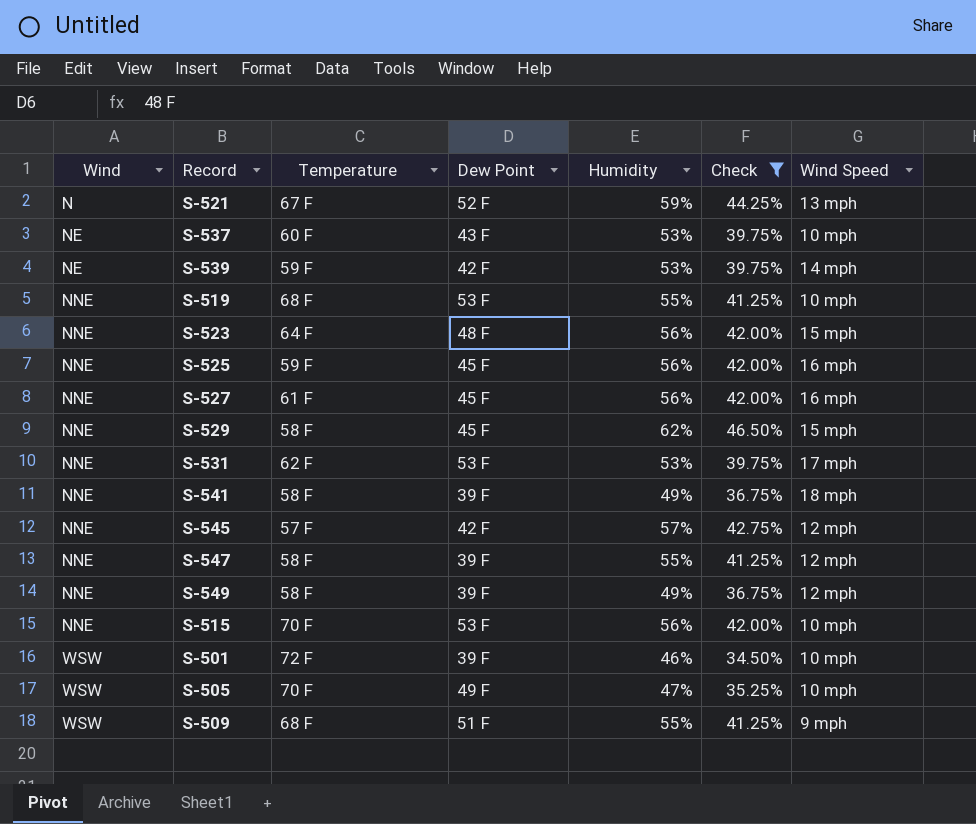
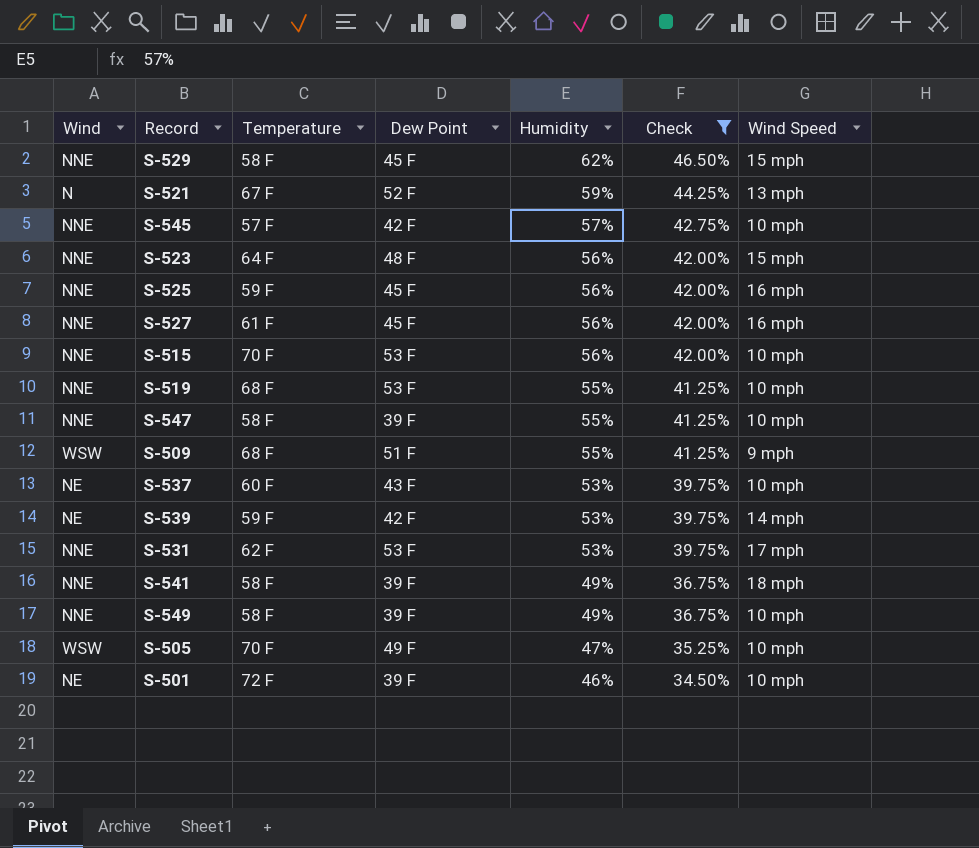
row order: Wind ascending -> Humidity descending
S-545 | Wind Speed: 12 mph -> 10 mph
S-547 | Wind Speed: 12 mph -> 10 mph
S-549 | Wind Speed: 12 mph -> 10 mph
S-501 | Wind: WSW -> NE

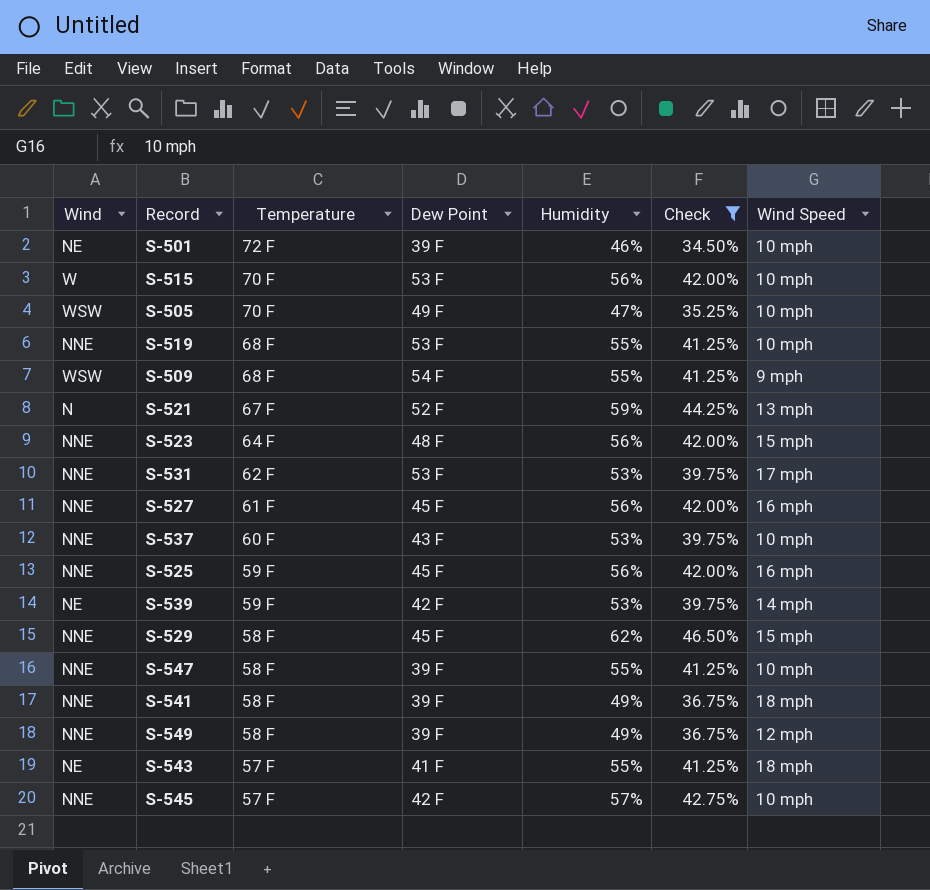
row order: Humidity descending -> Temperature descending
S-515 | Wind: NNE -> W
S-509 | Dew Point: 51 F -> 54 F
S-537 | Wind: NE -> NNE
S-549 | Wind Speed: 10 mph -> 12 mph
row S-543: none -> NE | 57 F | 41 F | 55% | 41.25% | 18 mph

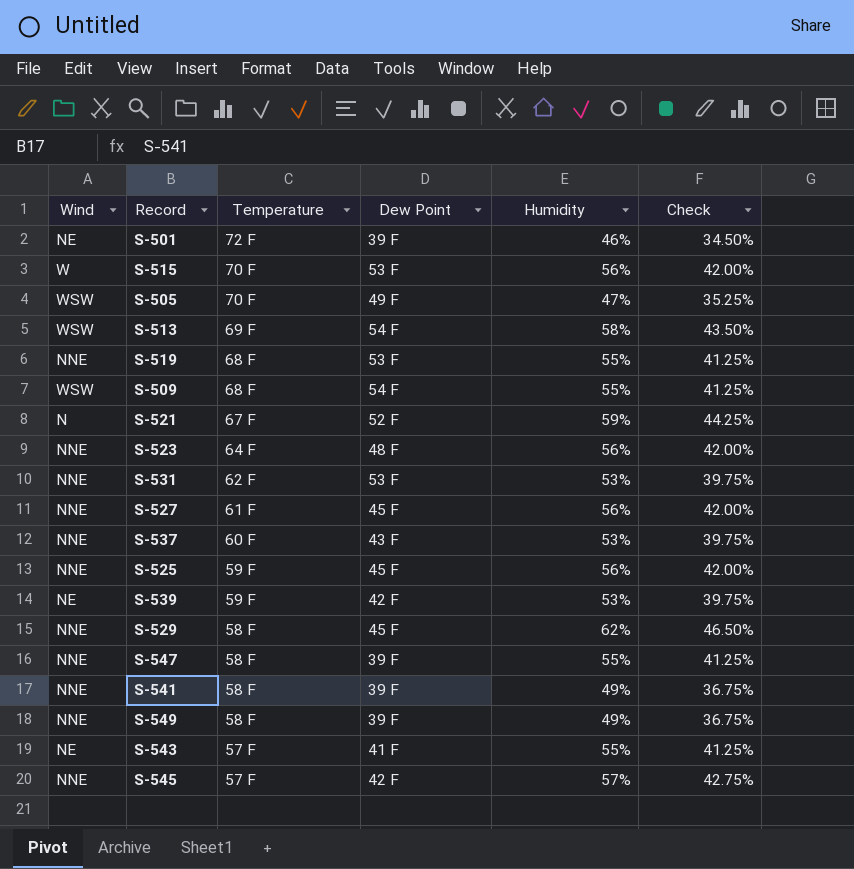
filter: Check != 43.50% -> none
column Wind Speed | position: 7 -> none

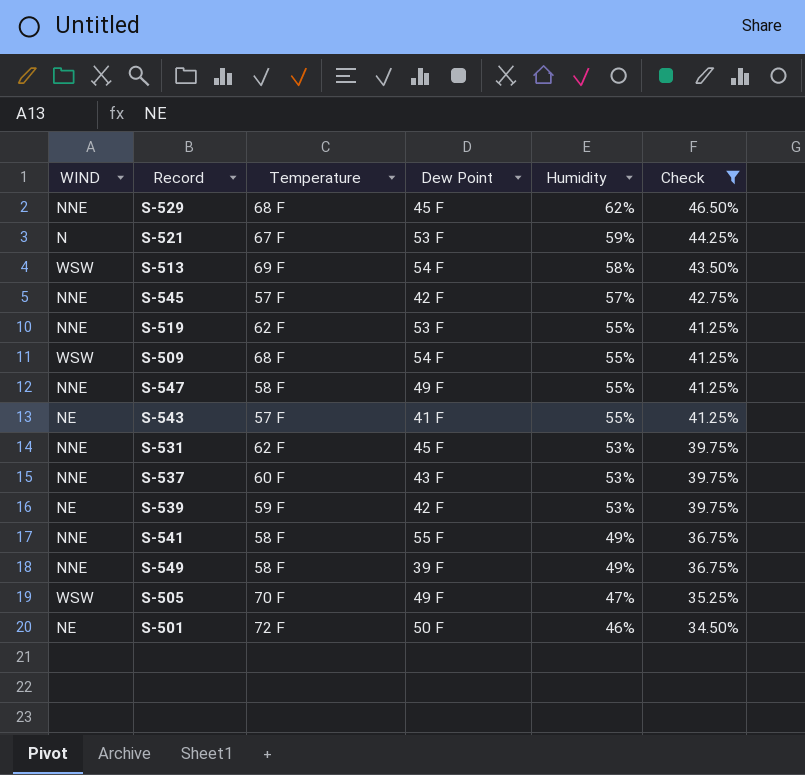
filter: none -> Check != 42.00%
row order: Temperature descending -> Humidity descending
column name: Wind -> WIND
S-529 | Temperature: 58 F -> 68 F
S-521 | Dew Point: 52 F -> 53 F
S-519 | Temperature: 68 F -> 62 F
S-547 | Dew Point: 39 F -> 49 F
S-531 | Dew Point: 53 F -> 45 F
S-541 | Dew Point: 39 F -> 55 F
S-501 | Dew Point: 39 F -> 50 F

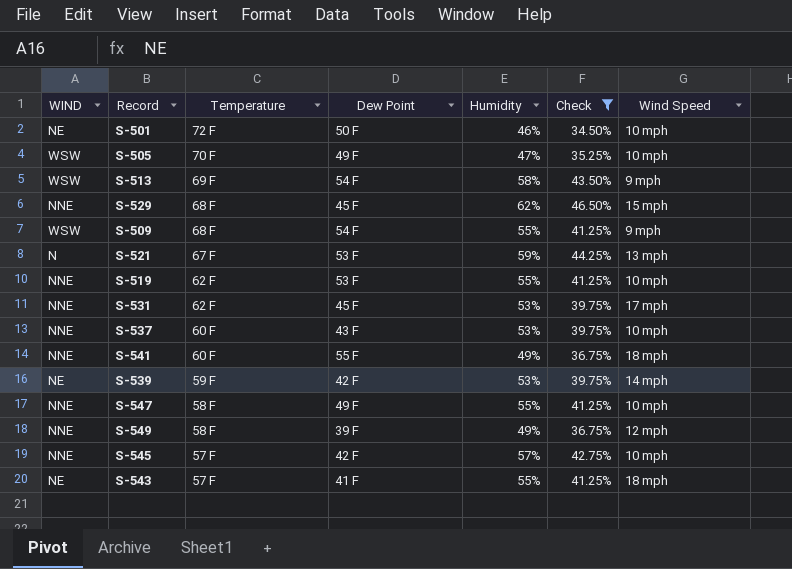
row order: Humidity descending -> Temperature descending
column Wind Speed | position: none -> 7
S-541 | Temperature: 58 F -> 60 F

